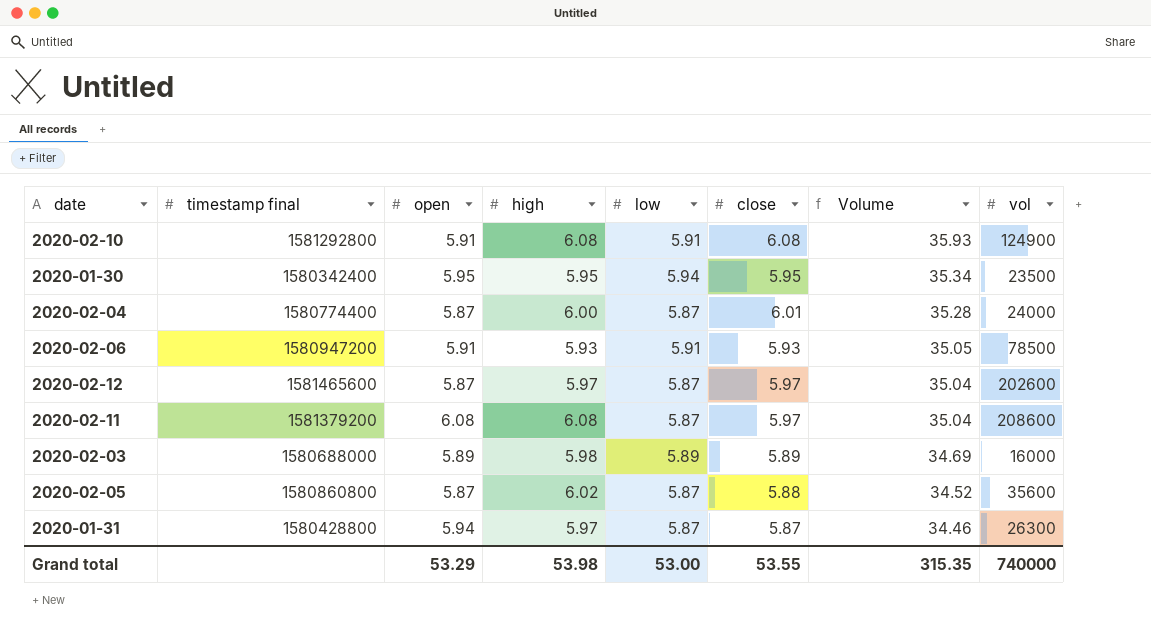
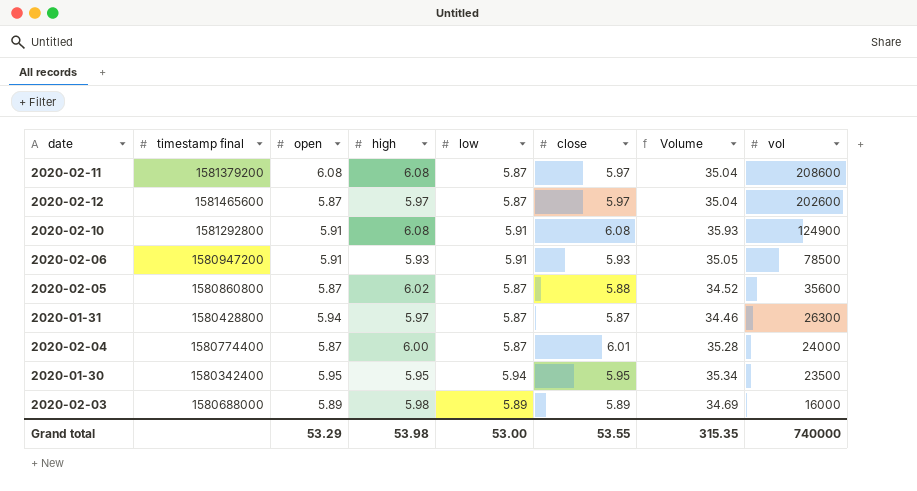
row order: Volume descending -> vol descending

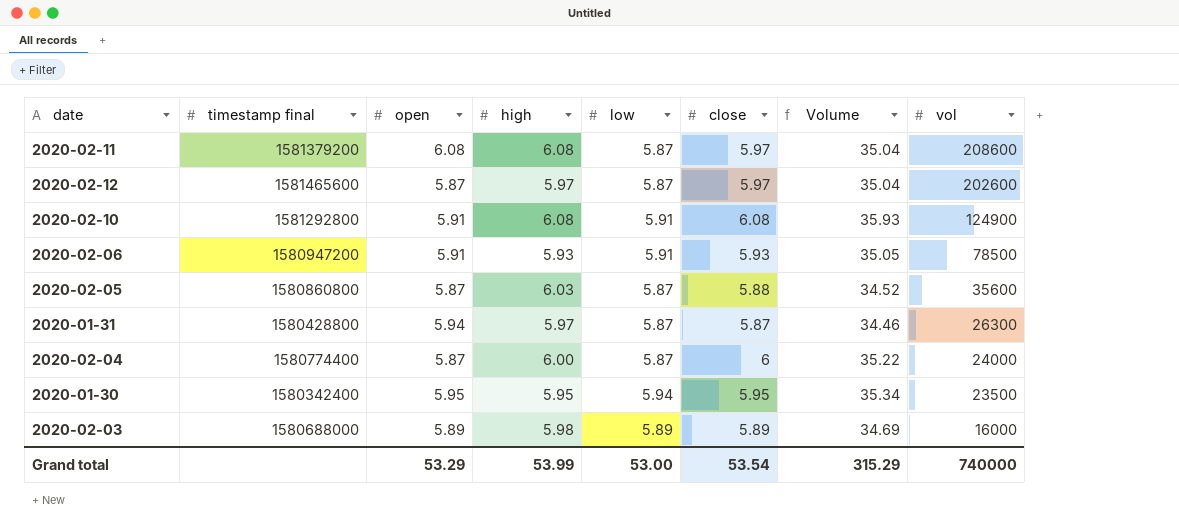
2020-02-05 | high: 6.02 -> 6.03
2020-02-04 | close: 6.01 -> 6
2020-02-04 | Volume: 35.28 -> 35.22
Grand total | high: 53.98 -> 53.99
Grand total | close: 53.55 -> 53.54
Grand total | Volume: 315.35 -> 315.29

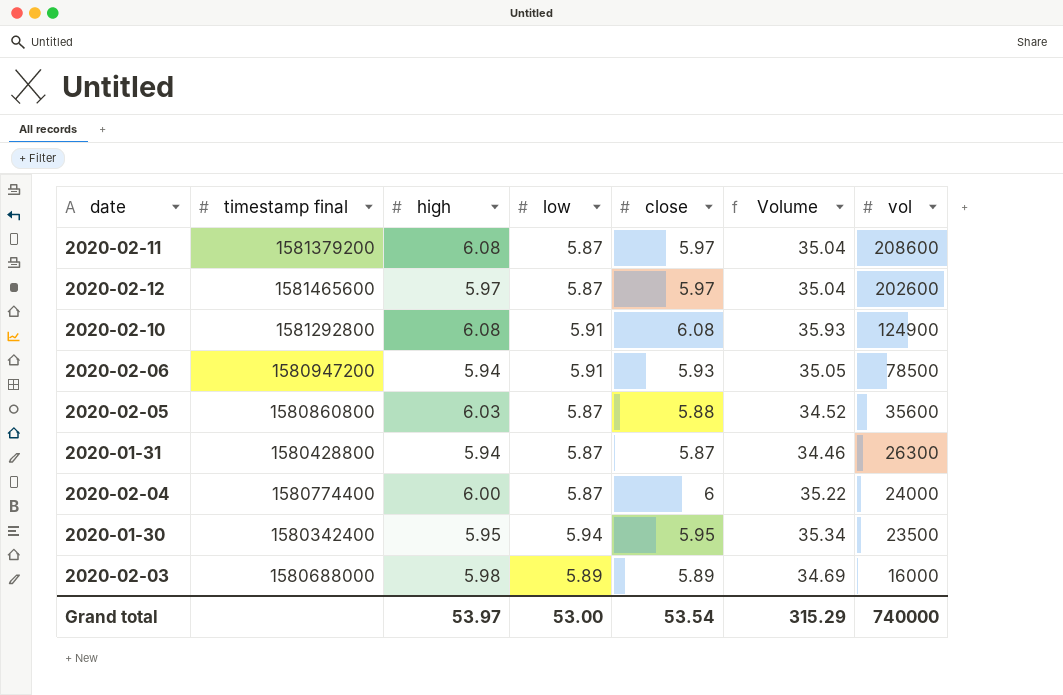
column open | position: 3 -> none
2020-02-06 | high: 5.93 -> 5.94
2020-01-31 | high: 5.97 -> 5.94
Grand total | high: 53.99 -> 53.97

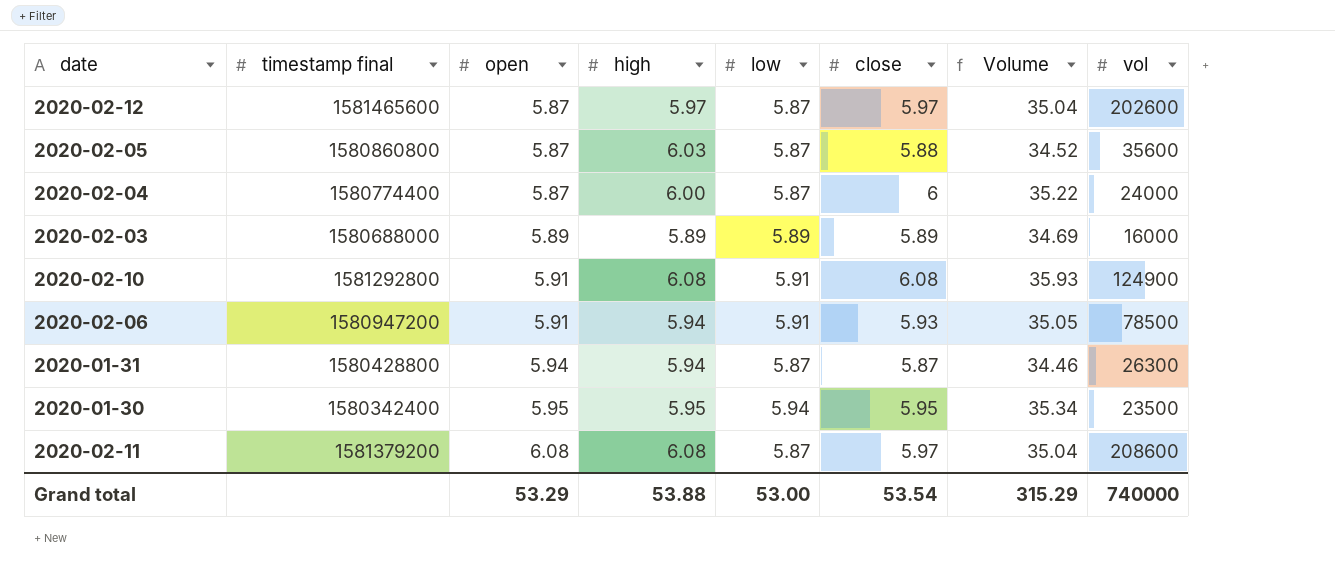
row order: vol descending -> open ascending
column open | position: none -> 3
2020-02-03 | high: 5.98 -> 5.89
Grand total | high: 53.97 -> 53.88

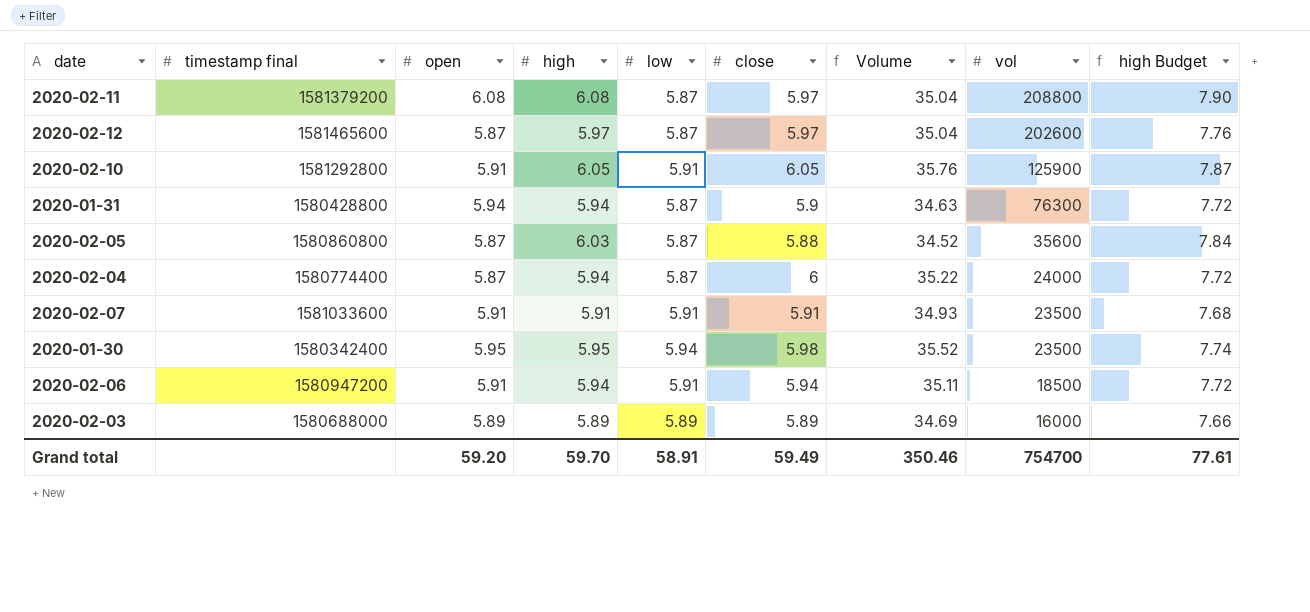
row order: open ascending -> vol descending
column high Budget | formula: none -> [high] * 1.3
2020-02-11 | vol: 208600 -> 208800
2020-02-10 | high: 6.08 -> 6.05
2020-02-10 | close: 6.08 -> 6.05
2020-02-10 | Volume: 35.93 -> 35.76
2020-02-10 | vol: 124900 -> 125900
2020-01-31 | close: 5.87 -> 5.9
2020-01-31 | Volume: 34.46 -> 34.63
2020-01-31 | vol: 26300 -> 76300
2020-02-04 | high: 6.00 -> 5.94
row 2020-02-07: none -> 1581033600 | 5.91 | 5.91 | 5.91 | 5.91 | 34.93 | 23500 | 7.68
2020-01-30 | close: 5.95 -> 5.98
2020-01-30 | Volume: 35.34 -> 35.52
2020-02-06 | close: 5.93 -> 5.94
2020-02-06 | Volume: 35.05 -> 35.11
2020-02-06 | vol: 78500 -> 18500
Grand total | open: 53.29 -> 59.20
Grand total | high: 53.88 -> 59.70
Grand total | low: 53.00 -> 58.91
Grand total | close: 53.54 -> 59.49
Grand total | Volume: 315.29 -> 350.46
Grand total | vol: 740000 -> 754700

